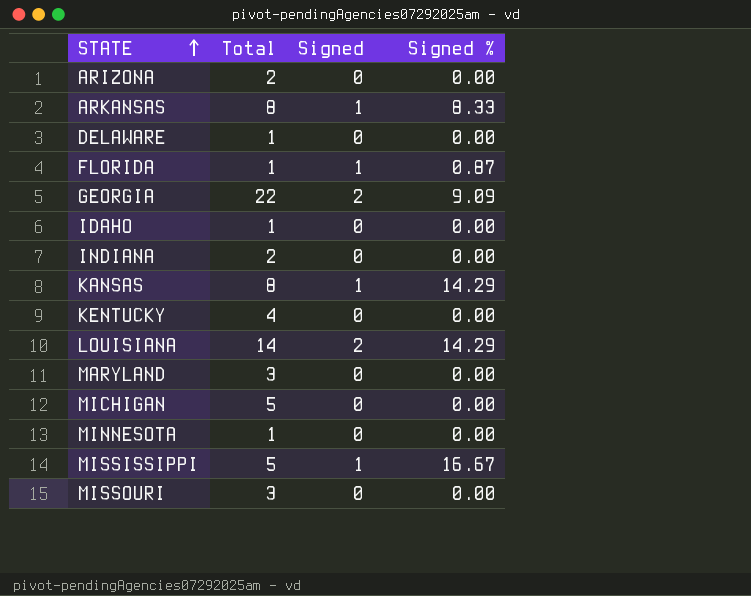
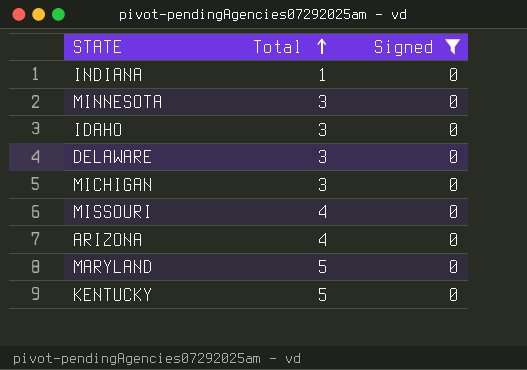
filter: none -> Signed = 0
row order: STATE ascending -> Total ascending
column Signed % | position: 4 -> none
INDIANA | Total: 2 -> 1
MINNESOTA | Total: 1 -> 3
IDAHO | Total: 1 -> 3
DELAWARE | Total: 1 -> 3
MICHIGAN | Total: 5 -> 3
MISSOURI | Total: 3 -> 4
ARIZONA | Total: 2 -> 4
MARYLAND | Total: 3 -> 5
KENTUCKY | Total: 4 -> 5

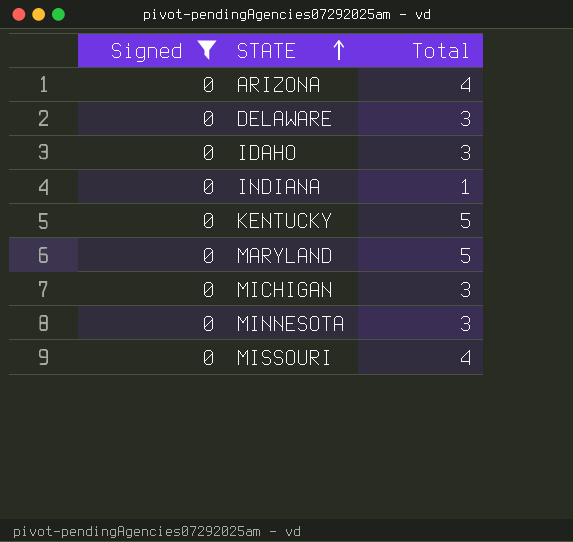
row order: Total ascending -> STATE ascending
column Signed | position: 3 -> 1

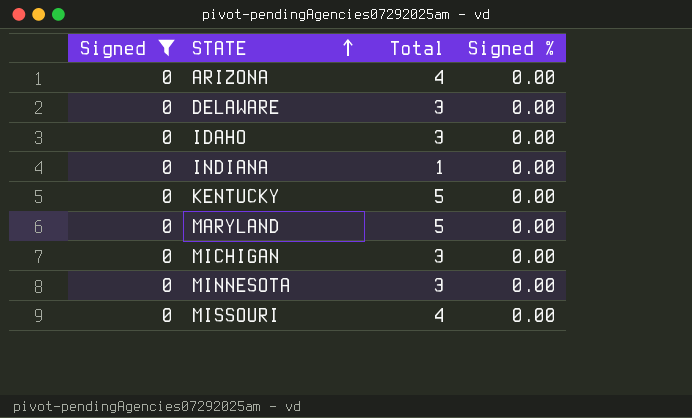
column Signed % | position: none -> 4

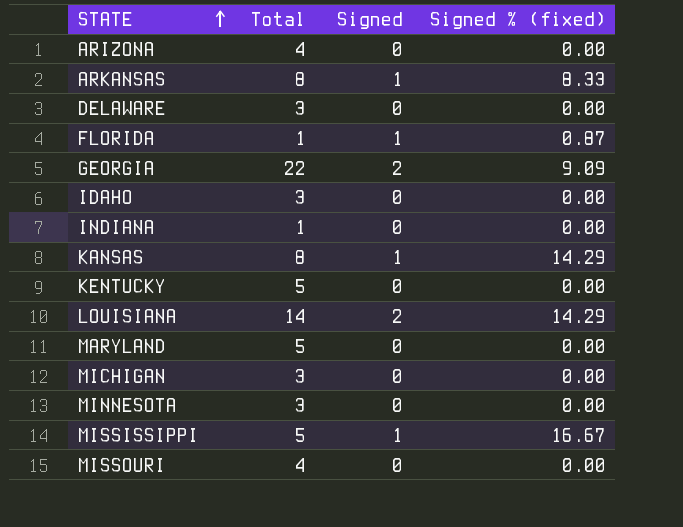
filter: Signed = 0 -> none
column Signed | position: 1 -> 3
column name: Signed % -> Signed % (fixed)

